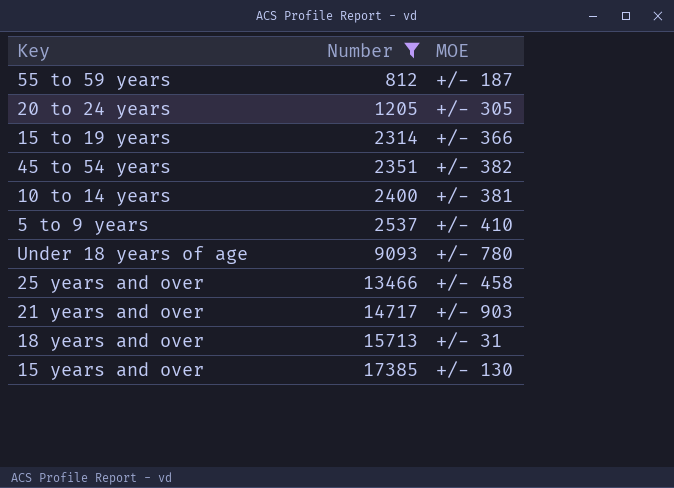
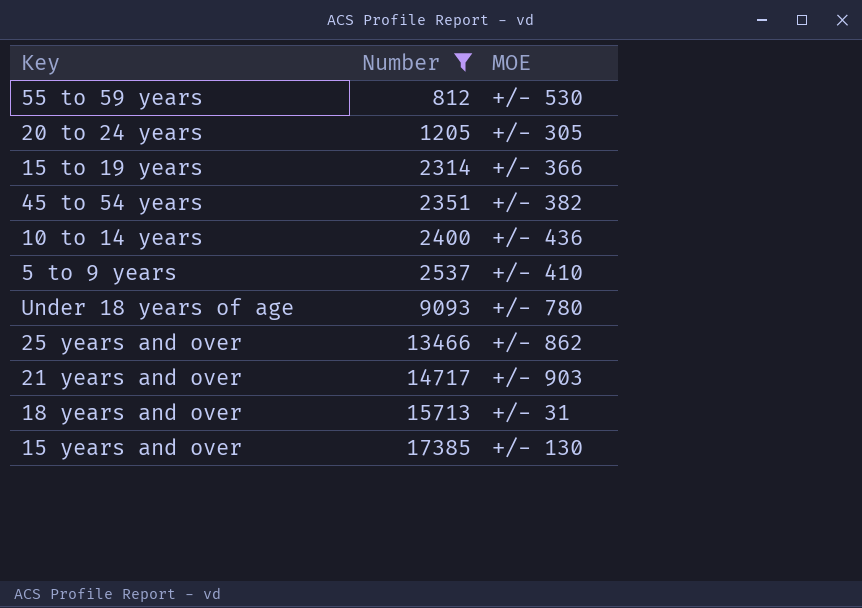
55 to 59 years | MOE: +/- 187 -> +/- 530
10 to 14 years | MOE: +/- 381 -> +/- 436
25 years and over | MOE: +/- 458 -> +/- 862

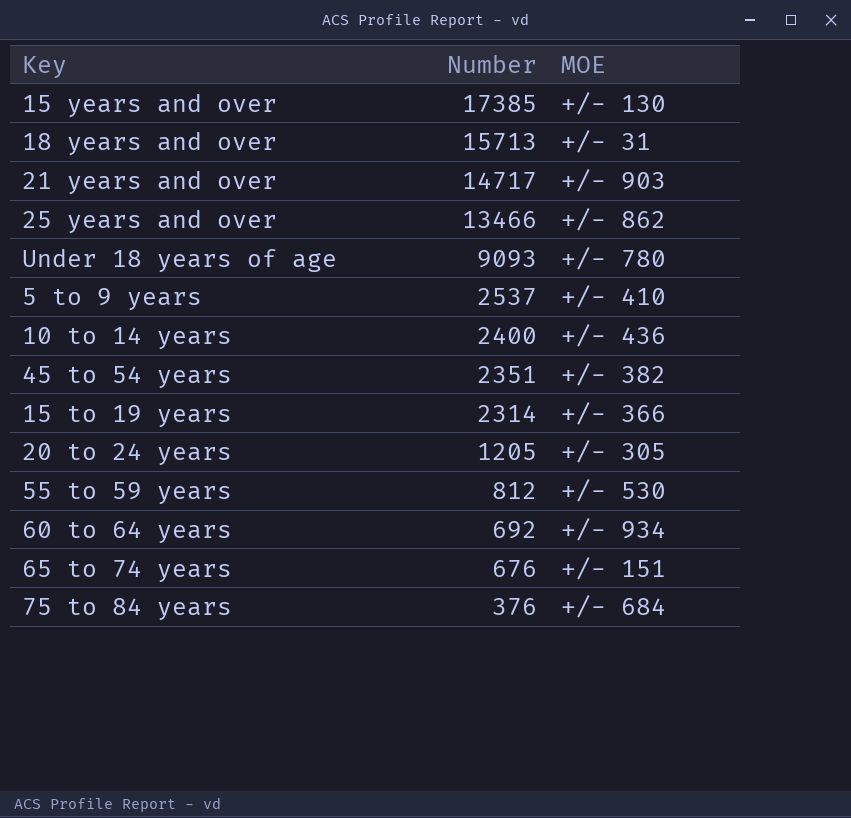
filter: Number >= 812 -> none
row order: Number ascending -> Number descending

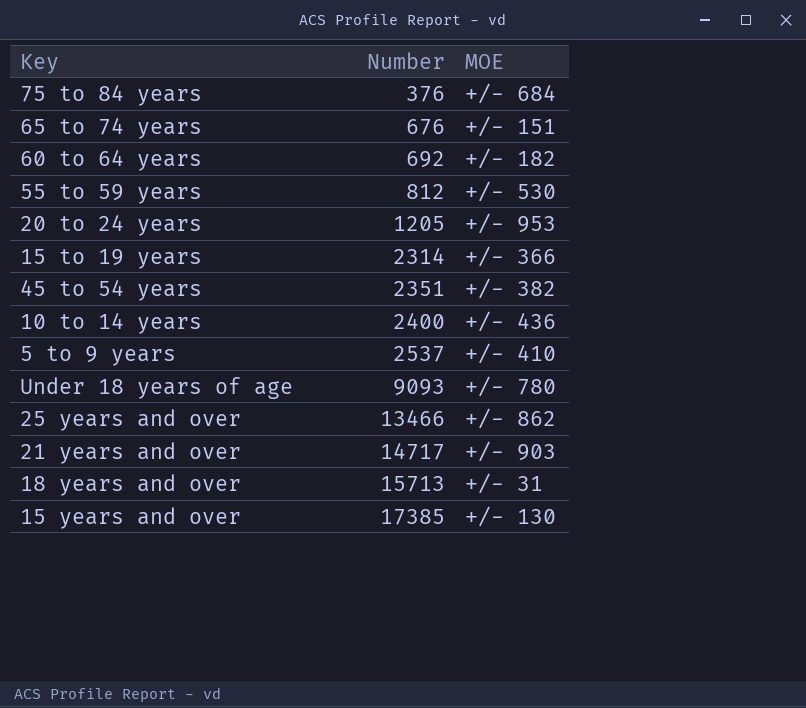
row order: Number descending -> Number ascending
60 to 64 years | MOE: +/- 934 -> +/- 182
20 to 24 years | MOE: +/- 305 -> +/- 953

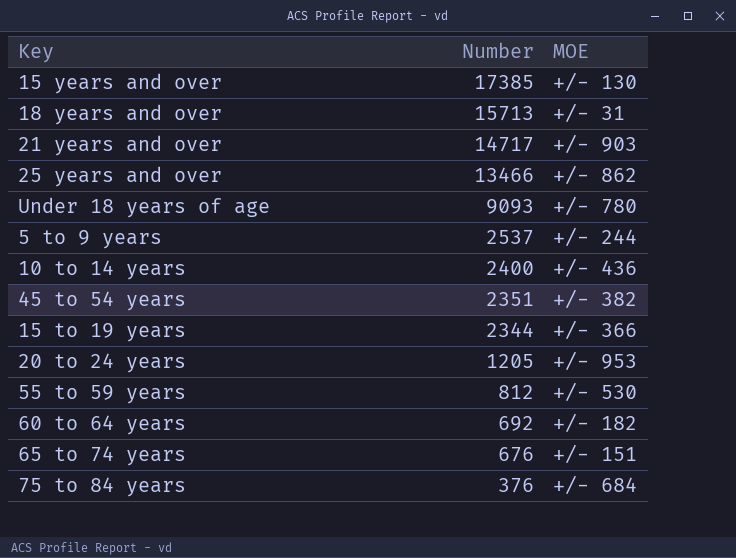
row order: Number ascending -> Number descending
5 to 9 years | MOE: +/- 410 -> +/- 244
15 to 19 years | Number: 2314 -> 2344

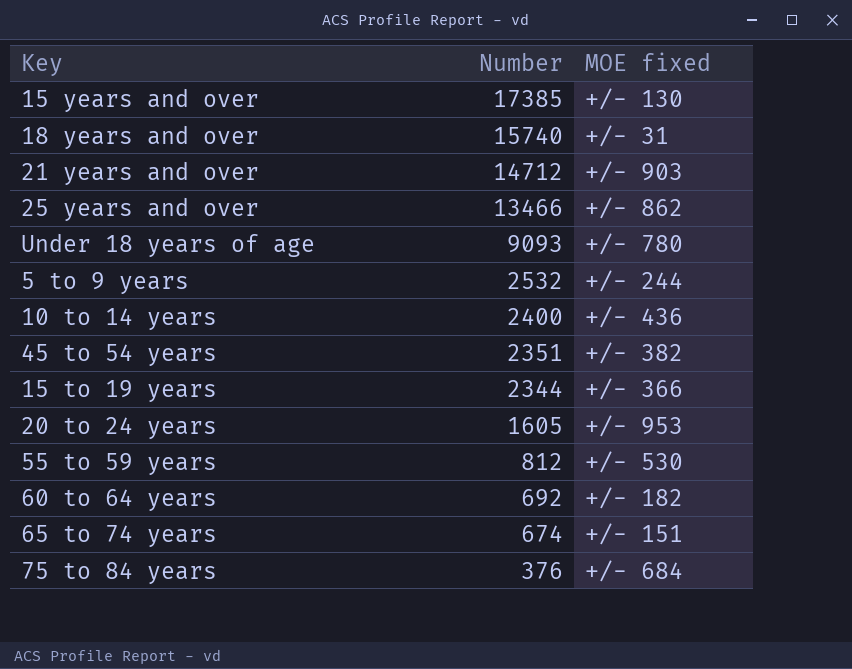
column name: MOE -> MOE fixed
18 years and over | Number: 15713 -> 15740
21 years and over | Number: 14717 -> 14712
5 to 9 years | Number: 2537 -> 2532
20 to 24 years | Number: 1205 -> 1605
65 to 74 years | Number: 676 -> 674

